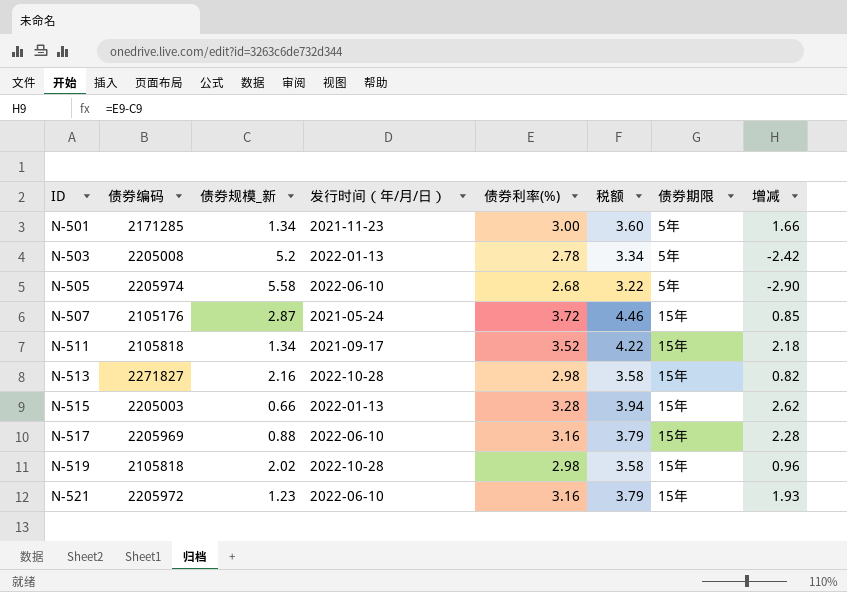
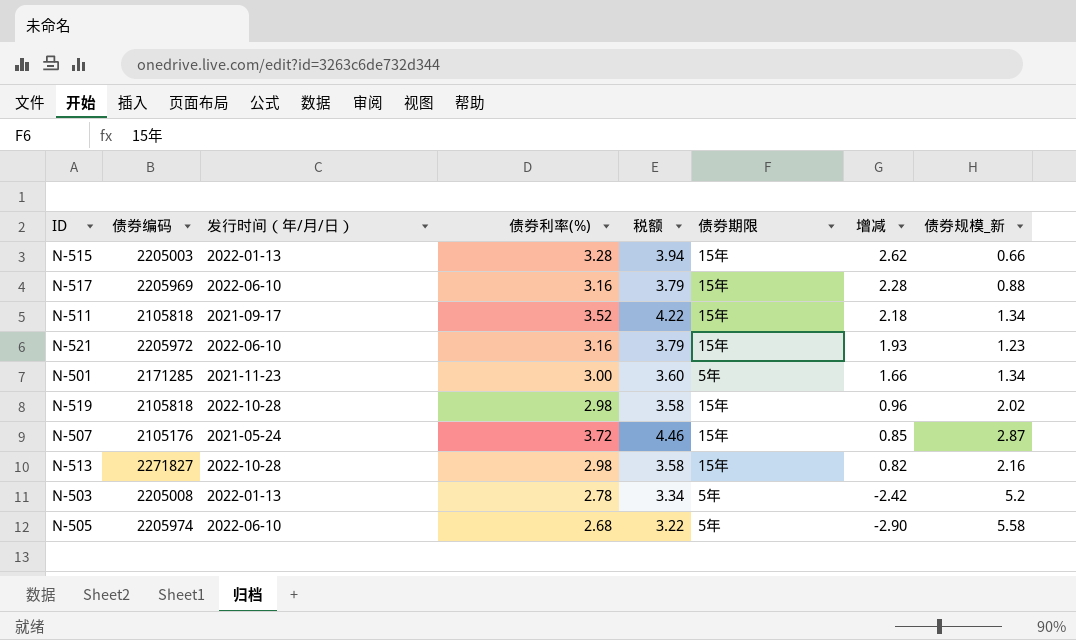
row order: ID ascending -> 增减 descending
column 债券规模_新 | position: 3 -> 8

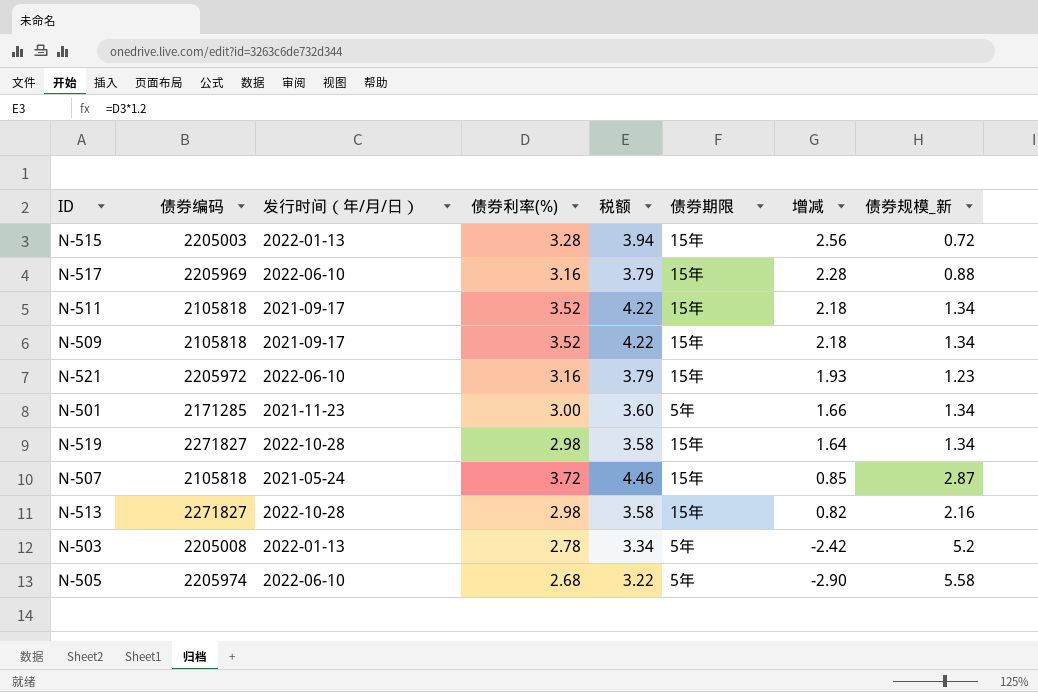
N-515 | 增减: 2.62 -> 2.56
N-515 | 债券规模_新: 0.66 -> 0.72
row N-509: none -> 2105818 | 2021-09-17 | 3.52 | 4.22 | 15年 | 2.18 | 1.34
N-519 | 债券编码: 2105818 -> 2271827
N-519 | 增减: 0.96 -> 1.64
N-519 | 债券规模_新: 2.02 -> 1.34
N-507 | 债券编码: 2105176 -> 2105818

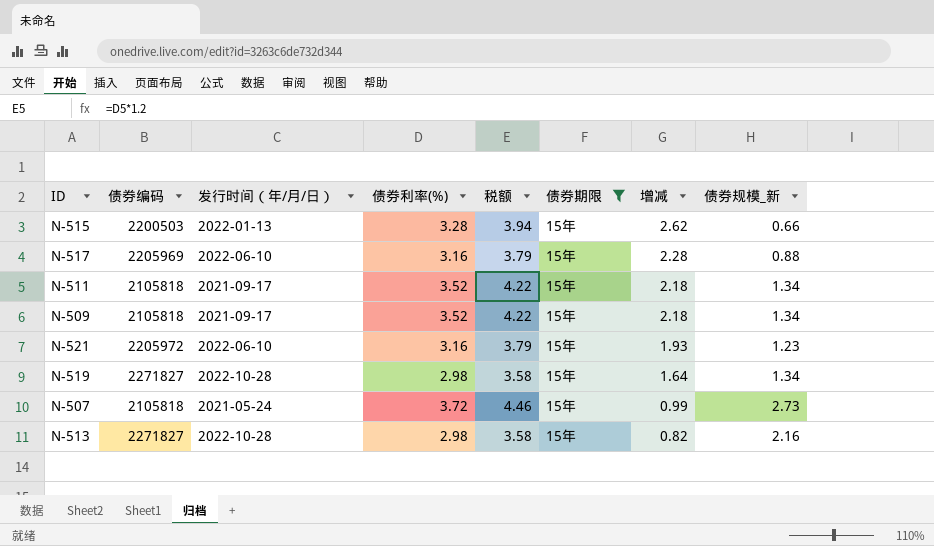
filter: none -> 债券期限 = 15年
N-515 | 债券编码: 2205003 -> 2200503
N-515 | 增减: 2.56 -> 2.62
N-515 | 债券规模_新: 0.72 -> 0.66
N-507 | 增减: 0.85 -> 0.99
N-507 | 债券规模_新: 2.87 -> 2.73

